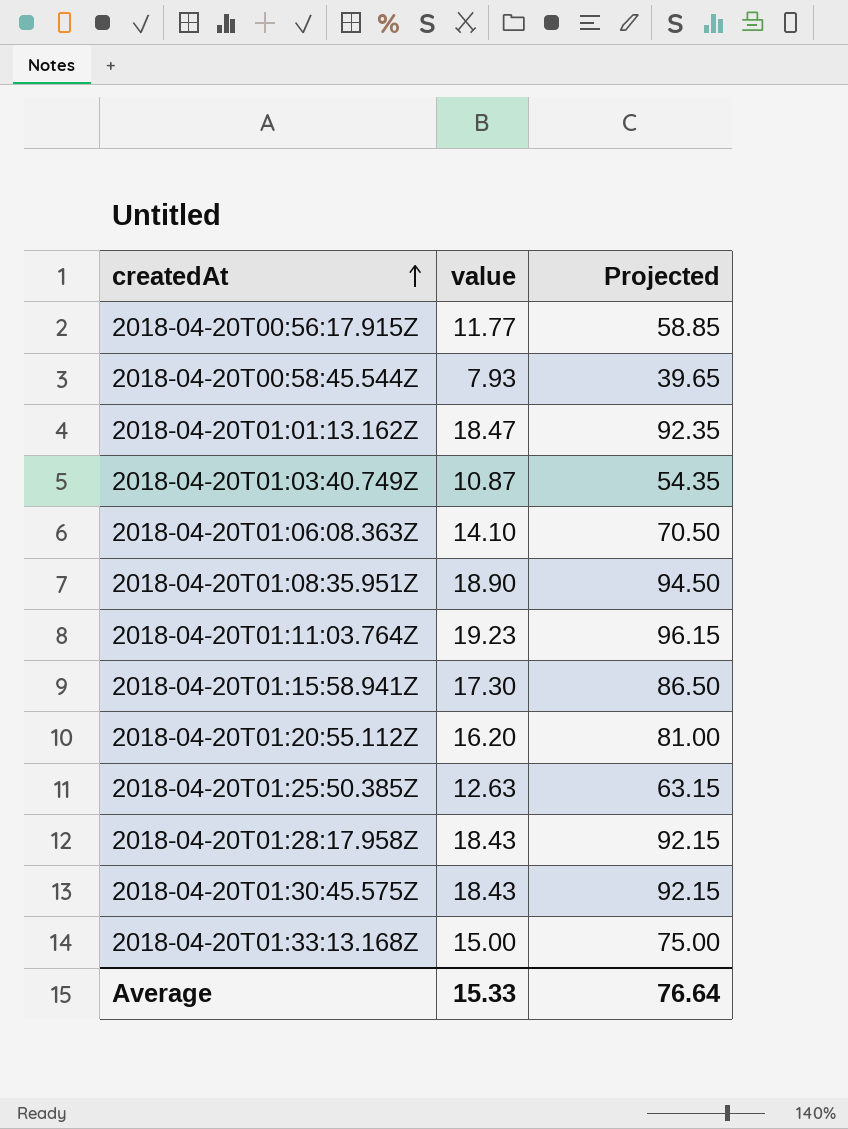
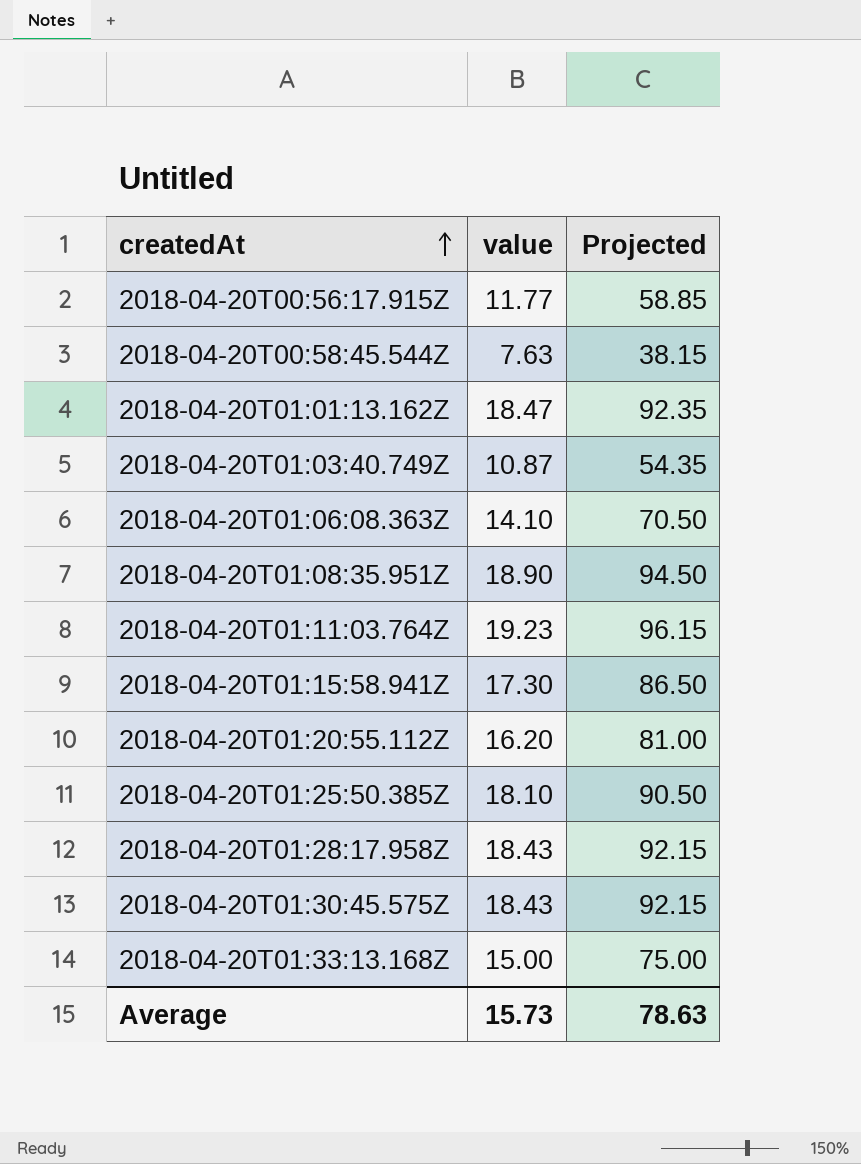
2018-04-20T00:58:45.544Z | value: 7.93 -> 7.63
2018-04-20T00:58:45.544Z | Projected: 39.65 -> 38.15
2018-04-20T01:25:50.385Z | value: 12.63 -> 18.10
2018-04-20T01:25:50.385Z | Projected: 63.15 -> 90.50
Average | value: 15.33 -> 15.73
Average | Projected: 76.64 -> 78.63

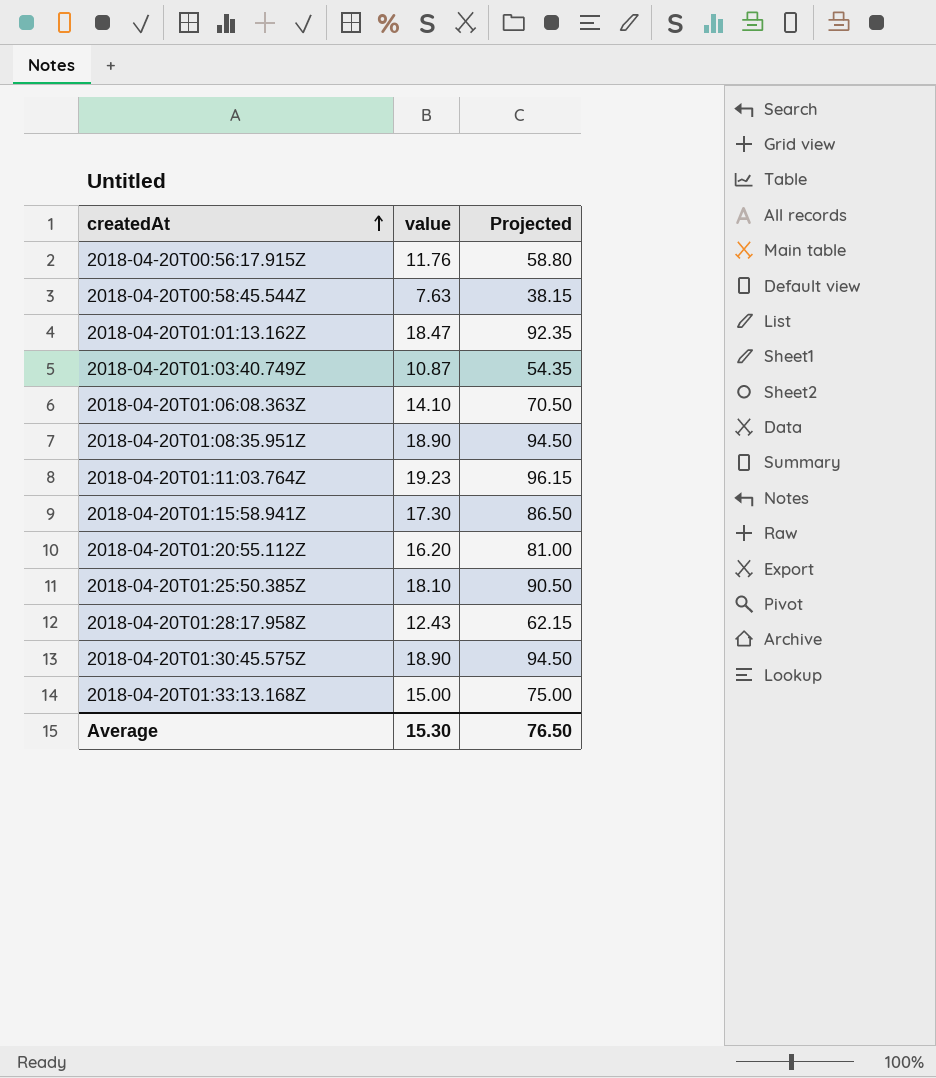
2018-04-20T00:56:17.915Z | value: 11.77 -> 11.76
2018-04-20T00:56:17.915Z | Projected: 58.85 -> 58.80
2018-04-20T01:28:17.958Z | value: 18.43 -> 12.43
2018-04-20T01:28:17.958Z | Projected: 92.15 -> 62.15
2018-04-20T01:30:45.575Z | value: 18.43 -> 18.90
2018-04-20T01:30:45.575Z | Projected: 92.15 -> 94.50
Average | value: 15.73 -> 15.30
Average | Projected: 78.63 -> 76.50

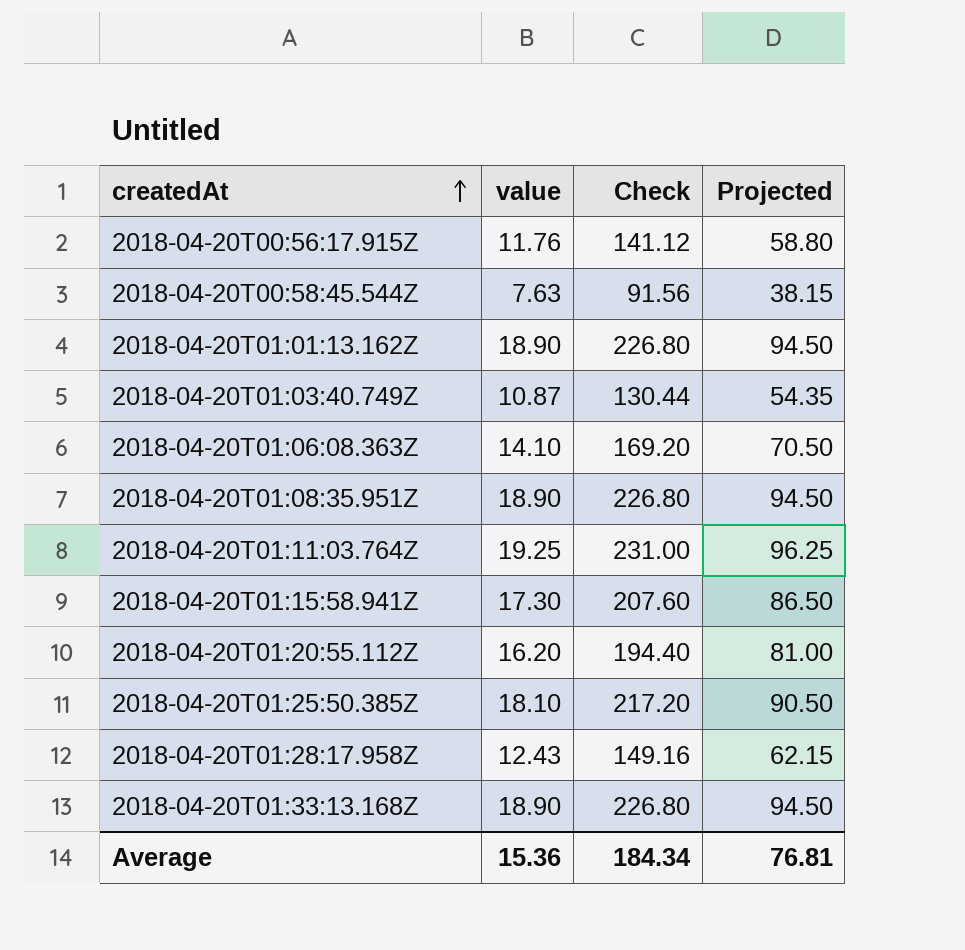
column Check | formula: none -> [value] * 12
row 2018-04-20T01:30:45.575Z: 18.90 | 94.50 -> none
2018-04-20T01:01:13.162Z | value: 18.47 -> 18.90
2018-04-20T01:01:13.162Z | Projected: 92.35 -> 94.50
2018-04-20T01:11:03.764Z | value: 19.23 -> 19.25
2018-04-20T01:11:03.764Z | Projected: 96.15 -> 96.25
2018-04-20T01:33:13.168Z | value: 15.00 -> 18.90
2018-04-20T01:33:13.168Z | Projected: 75.00 -> 94.50
Average | value: 15.30 -> 15.36
Average | Projected: 76.50 -> 76.81

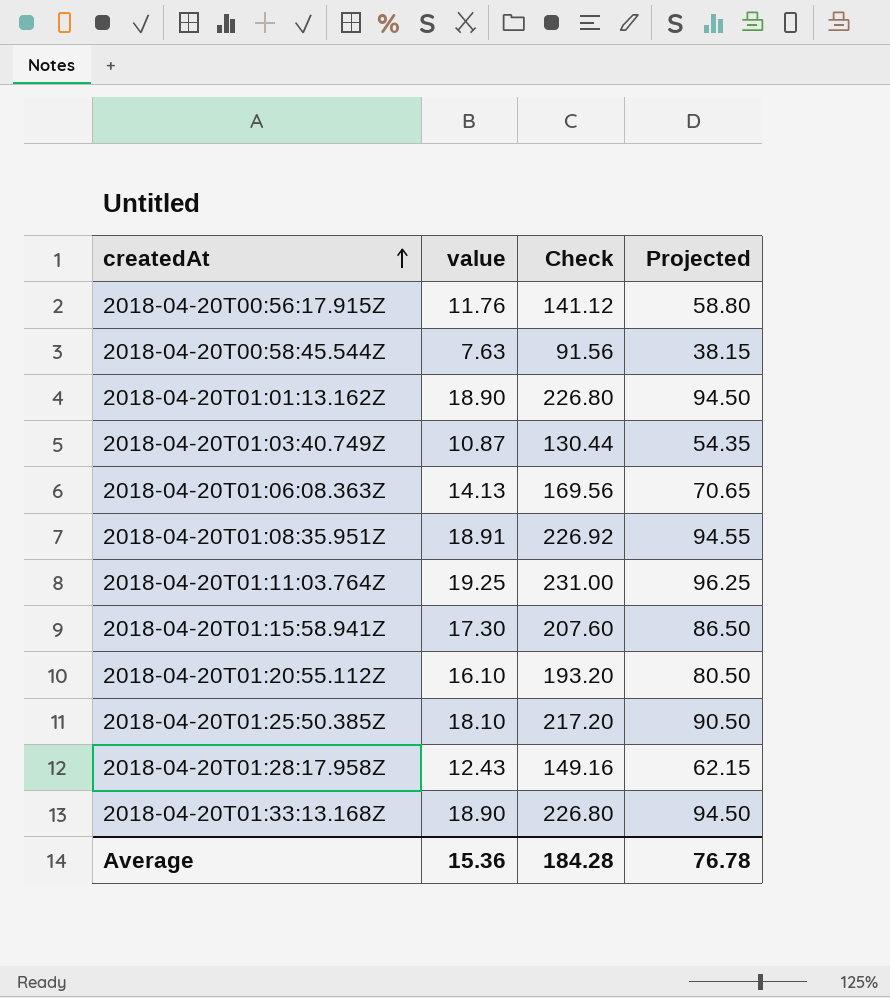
2018-04-20T01:06:08.363Z | value: 14.10 -> 14.13
2018-04-20T01:06:08.363Z | Check: 169.20 -> 169.56
2018-04-20T01:06:08.363Z | Projected: 70.50 -> 70.65
2018-04-20T01:08:35.951Z | value: 18.90 -> 18.91
2018-04-20T01:08:35.951Z | Check: 226.80 -> 226.92
2018-04-20T01:08:35.951Z | Projected: 94.50 -> 94.55
2018-04-20T01:20:55.112Z | value: 16.20 -> 16.10
2018-04-20T01:20:55.112Z | Check: 194.40 -> 193.20
2018-04-20T01:20:55.112Z | Projected: 81.00 -> 80.50
Average | Check: 184.34 -> 184.28
Average | Projected: 76.81 -> 76.78

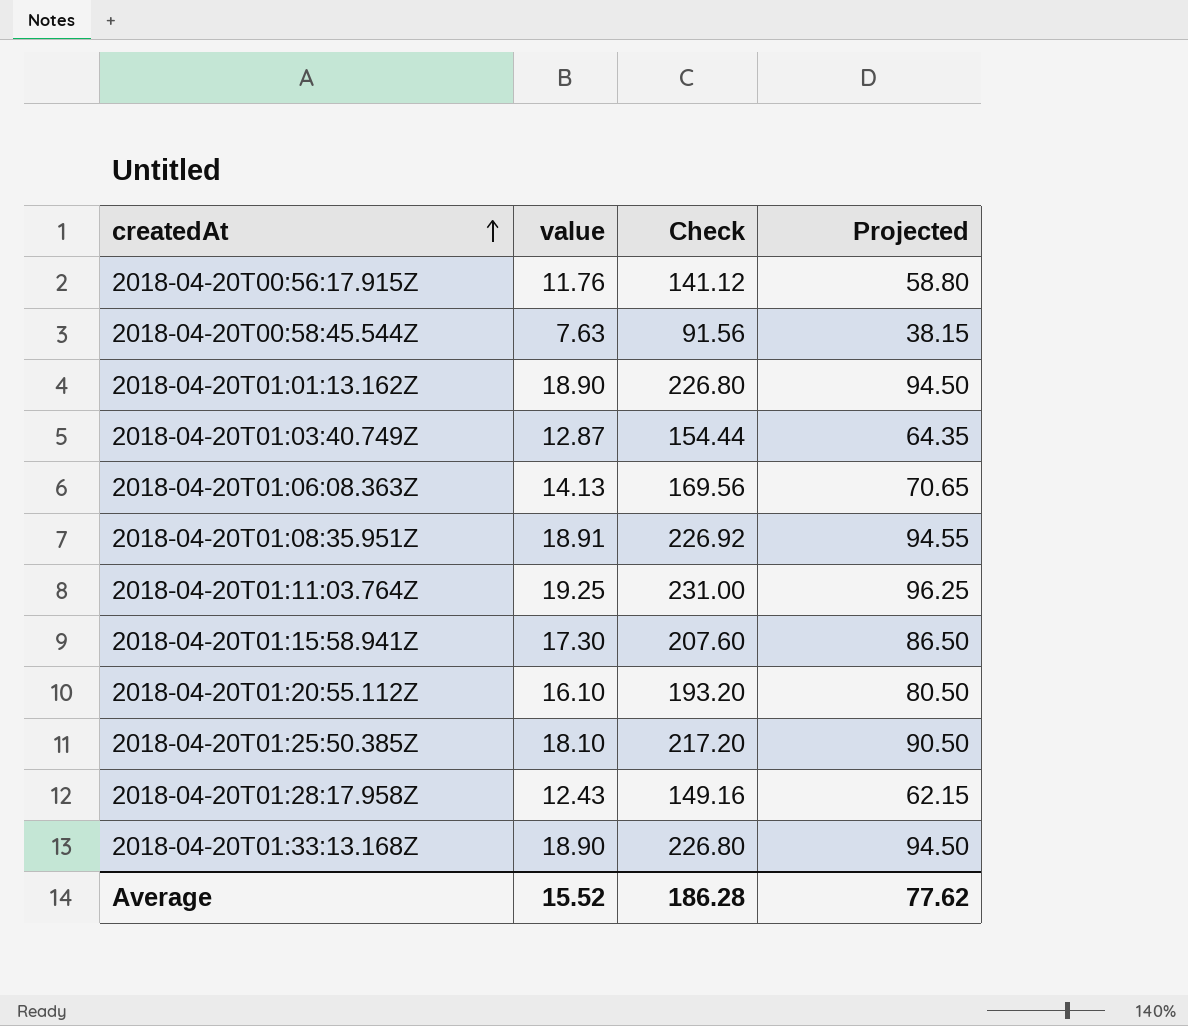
2018-04-20T01:03:40.749Z | value: 10.87 -> 12.87
2018-04-20T01:03:40.749Z | Check: 130.44 -> 154.44
2018-04-20T01:03:40.749Z | Projected: 54.35 -> 64.35
Average | value: 15.36 -> 15.52
Average | Check: 184.28 -> 186.28
Average | Projected: 76.78 -> 77.62

